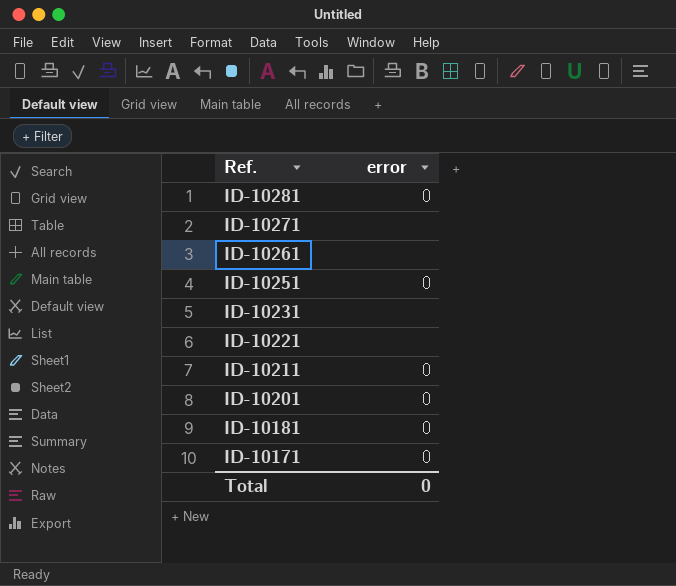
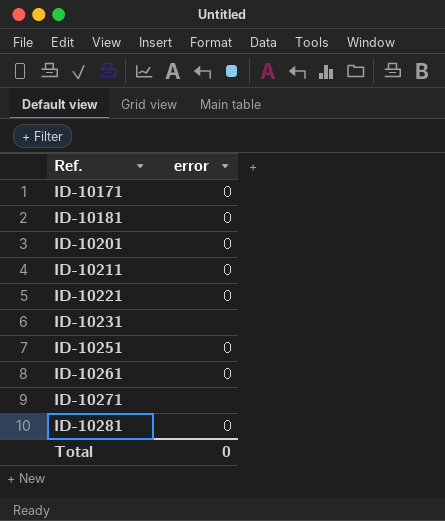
row order: Ref. descending -> Ref. ascending
ID-10221 | error: none -> 0
ID-10261 | error: none -> 0

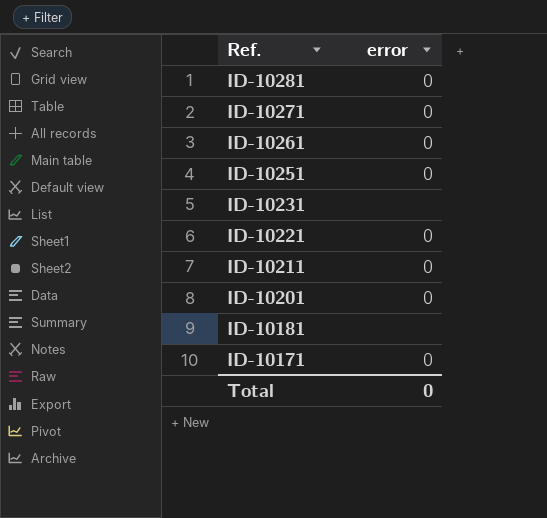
row order: Ref. ascending -> Ref. descending
ID-10271 | error: none -> 0
ID-10181 | error: 0 -> none

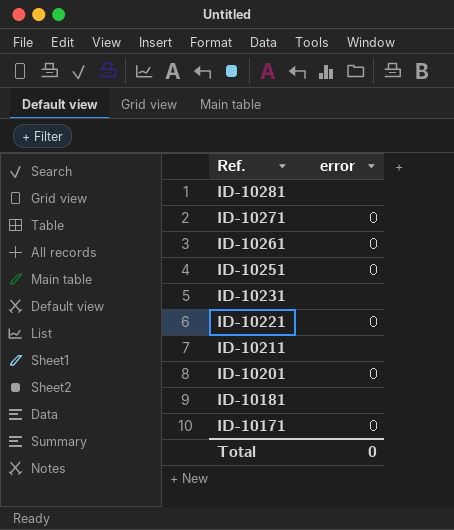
ID-10281 | error: 0 -> none
ID-10211 | error: 0 -> none

